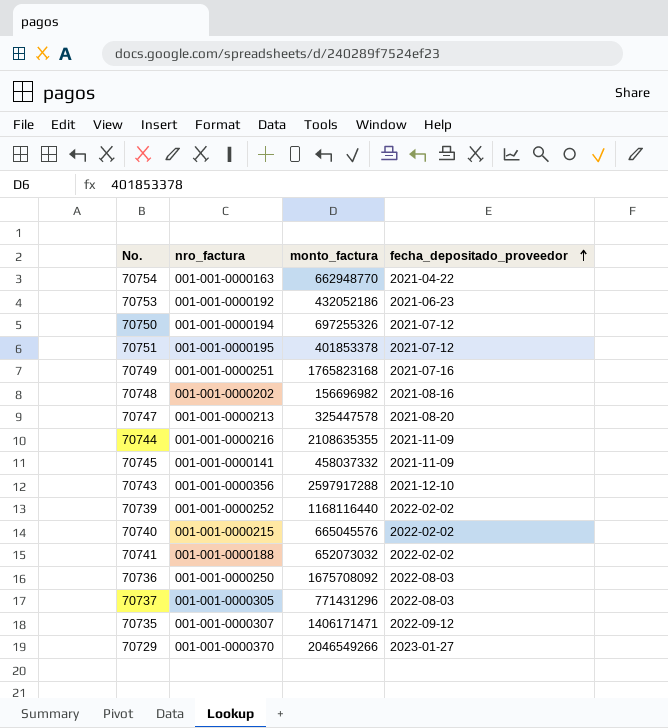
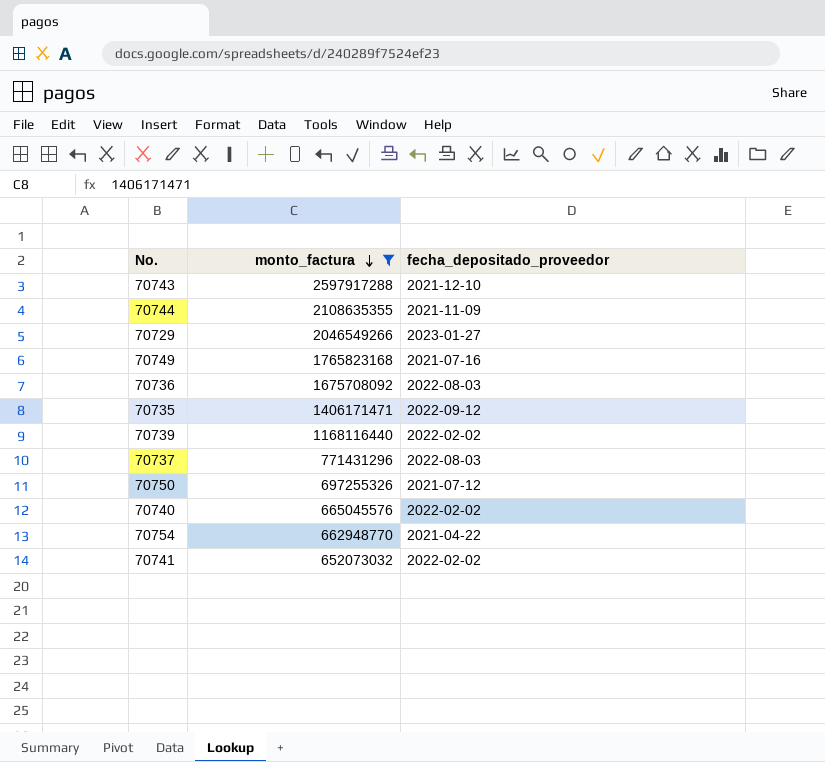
filter: none -> monto_factura >= 652073032
row order: fecha_depositado_proveedor ascending -> monto_factura descending
column nro_factura | position: 2 -> none

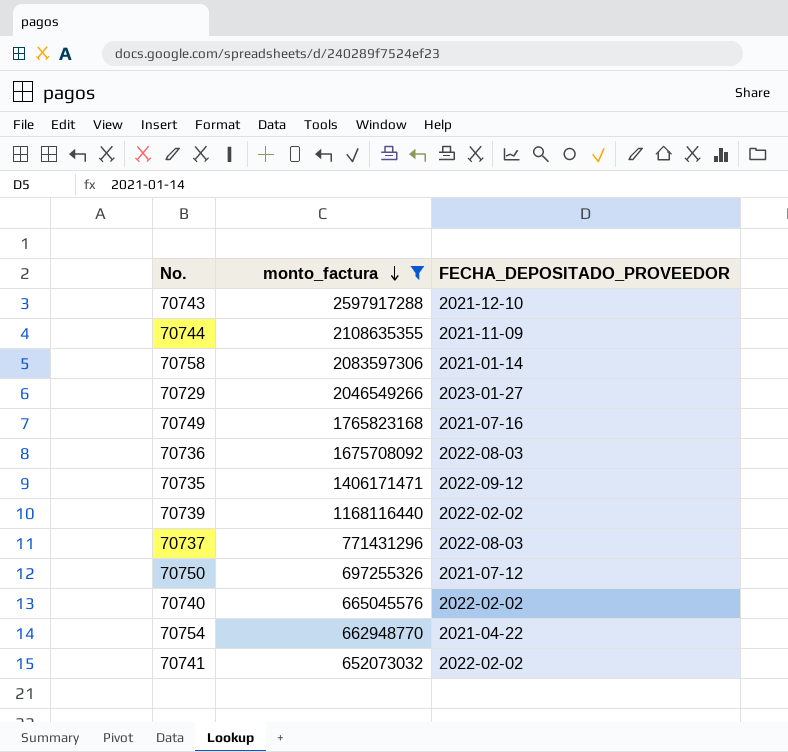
column name: fecha_depositado_proveedor -> FECHA_DEPOSITADO_PROVEEDOR
row 70758: none -> 2083597306 | 2021-01-14

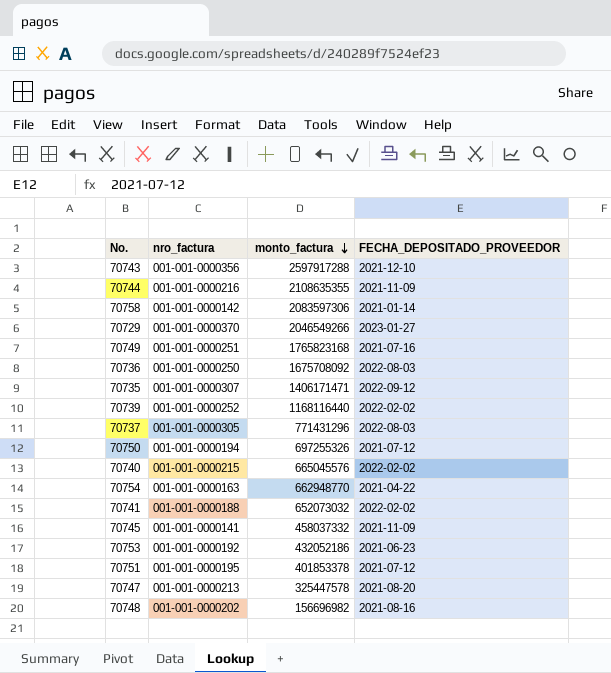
filter: monto_factura >= 652073032 -> none
column nro_factura | position: none -> 2

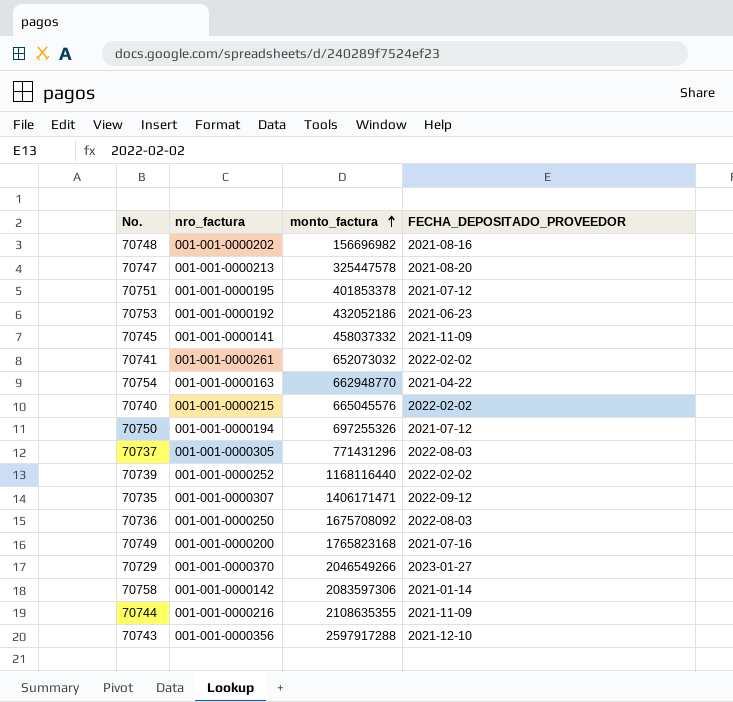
row order: monto_factura descending -> monto_factura ascending
70741 | nro_factura: 001-001-0000188 -> 001-001-0000261
70749 | nro_factura: 001-001-0000251 -> 001-001-0000200

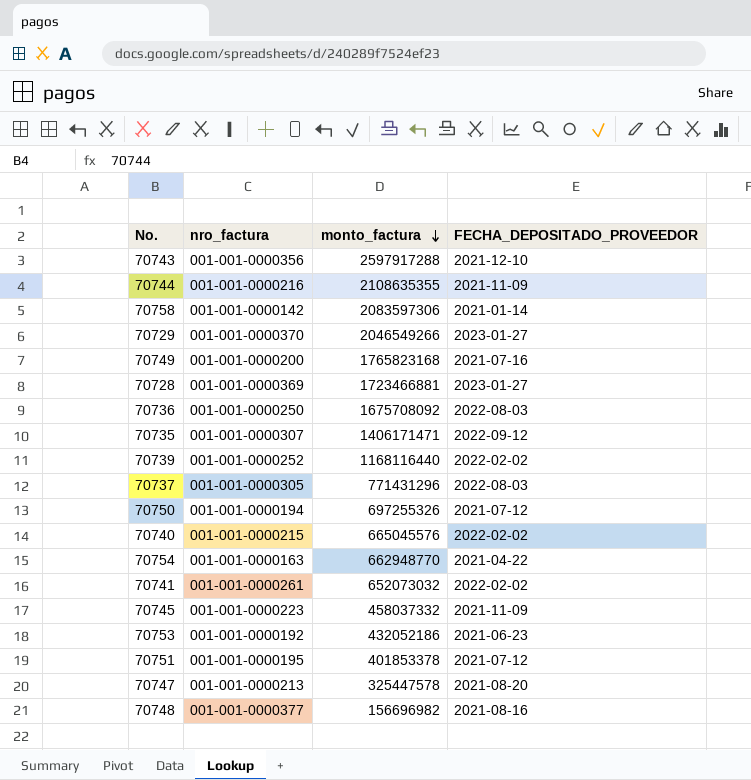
row order: monto_factura ascending -> monto_factura descending
row 70728: none -> 001-001-0000369 | 1723466881 | 2023-01-27
70745 | nro_factura: 001-001-0000141 -> 001-001-0000223
70748 | nro_factura: 001-001-0000202 -> 001-001-0000377

